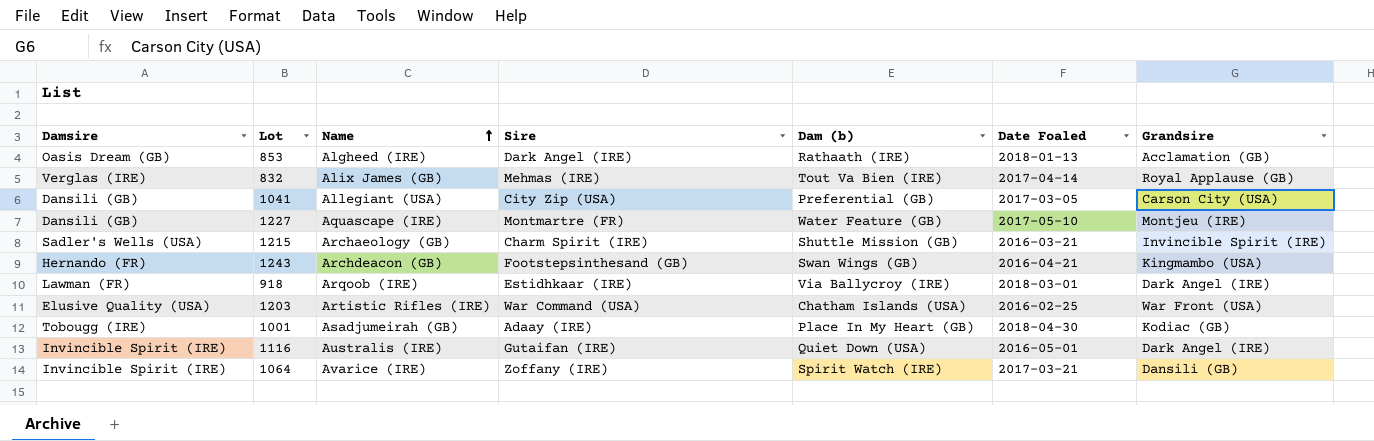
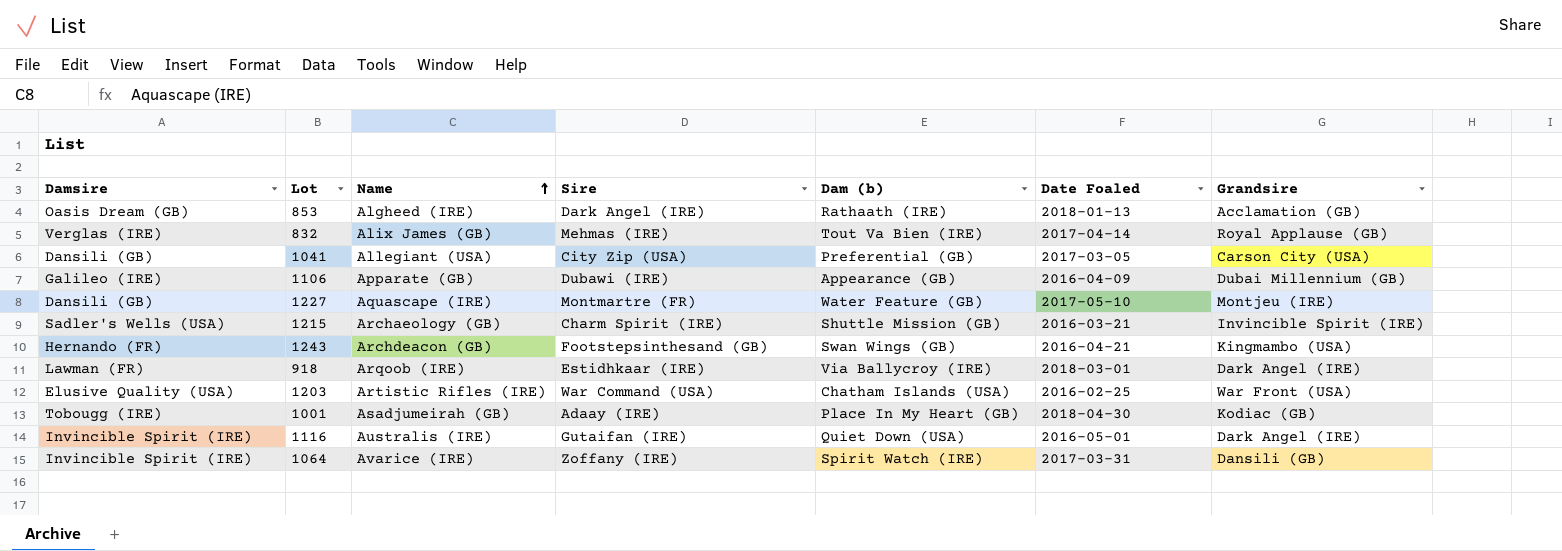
row 1106: none -> Galileo (IRE) | Apparate (GB) | Dubawi (IRE) | Appearance (GB) | 2016-04-09 | Dubai Millennium (GB)
1064 | Date Foaled: 2017-03-21 -> 2017-03-31

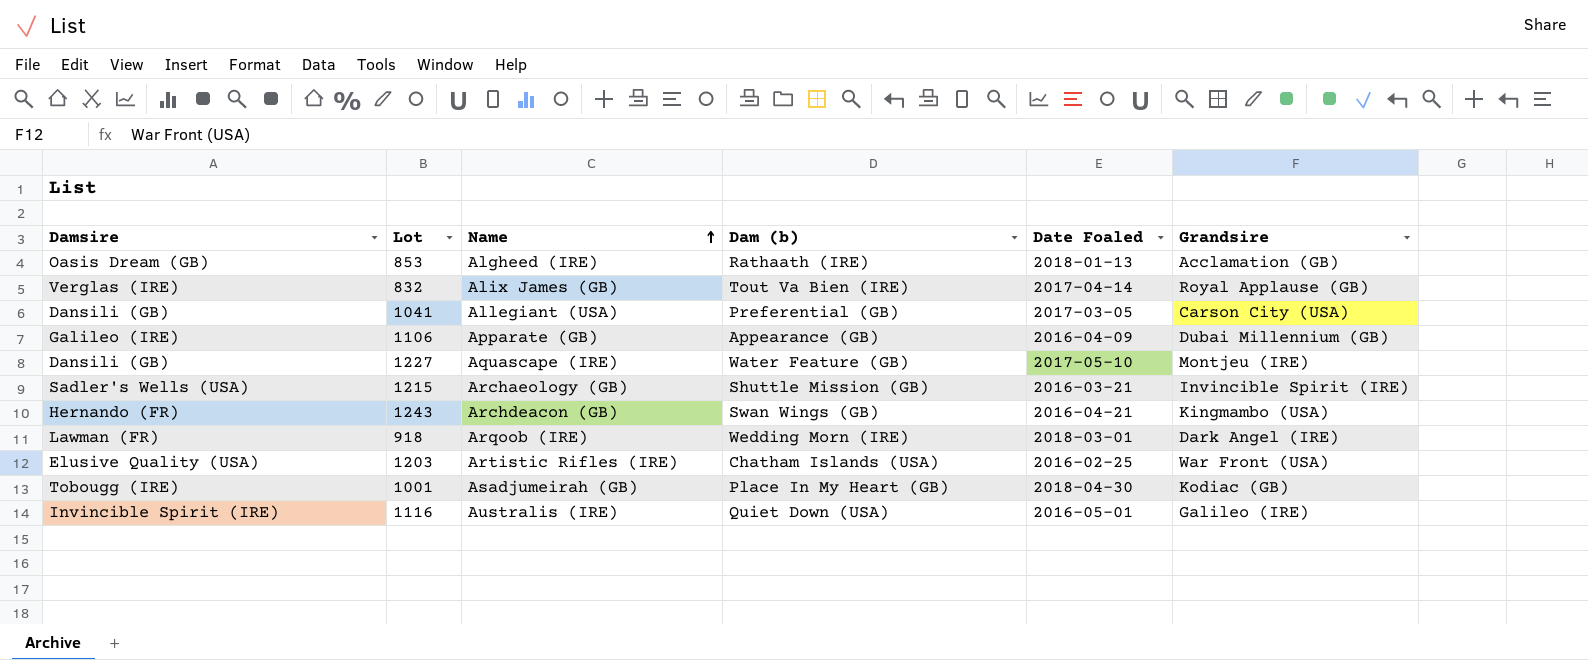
column Sire | position: 4 -> none
row 1064: Invincible Spirit (IRE) | Avarice (IRE) | Zoffany (IRE) | Spirit Watch (IRE) | 2017-03-31 | Dansili (GB) -> none
918 | Dam (b): Via Ballycroy (IRE) -> Wedding Morn (IRE)
1116 | Grandsire: Dark Angel (IRE) -> Galileo (IRE)

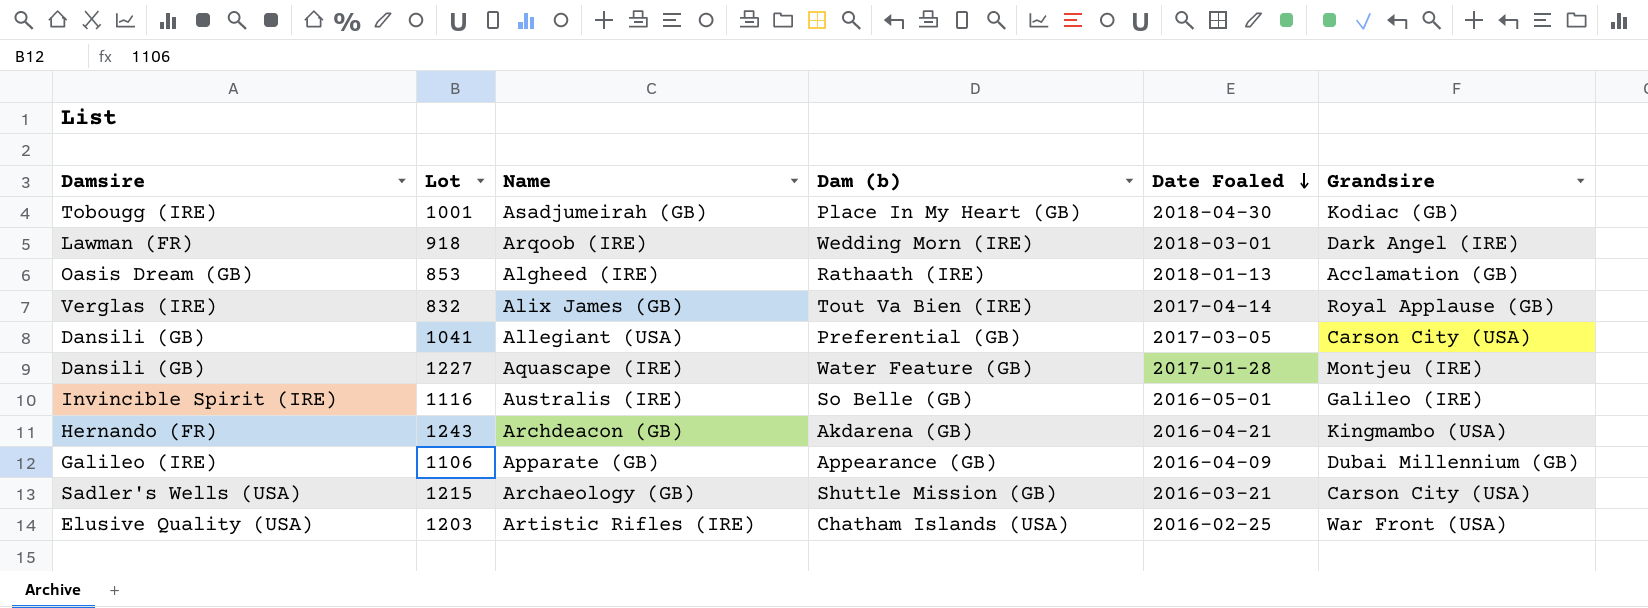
row order: Name ascending -> Date Foaled descending
1227 | Date Foaled: 2017-05-10 -> 2017-01-28
1116 | Dam (b): Quiet Down (USA) -> So Belle (GB)
1243 | Dam (b): Swan Wings (GB) -> Akdarena (GB)
1215 | Grandsire: Invincible Spirit (IRE) -> Carson City (USA)

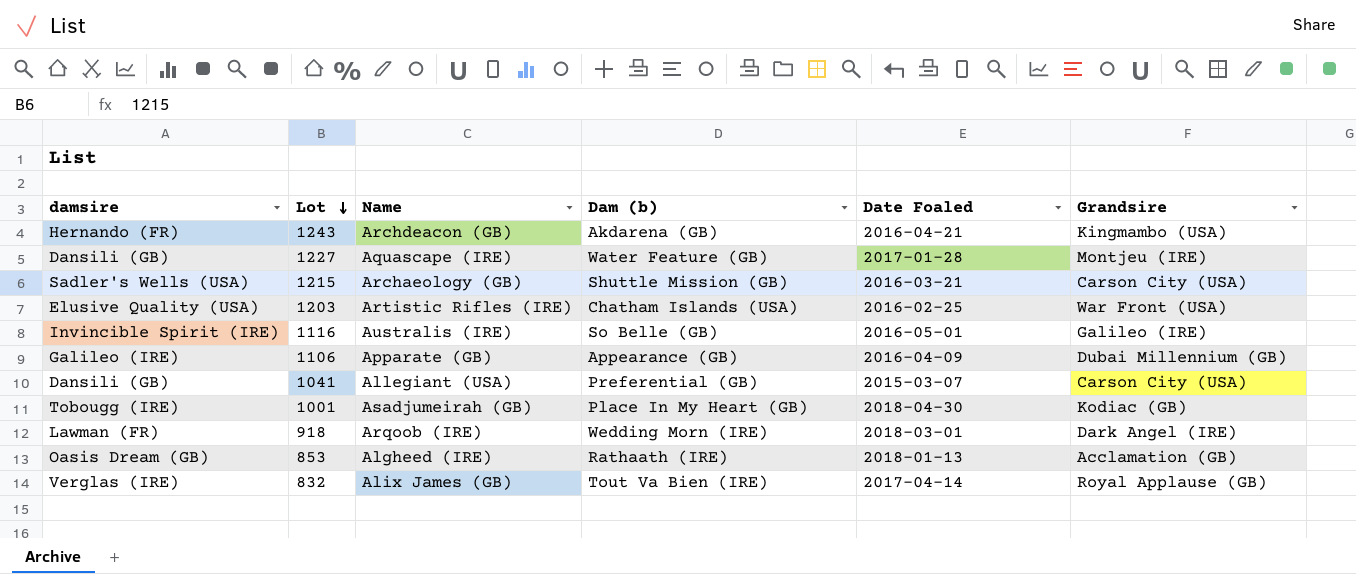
row order: Date Foaled descending -> Lot descending
column name: Damsire -> damsire
1041 | Date Foaled: 2017-03-05 -> 2015-03-07

